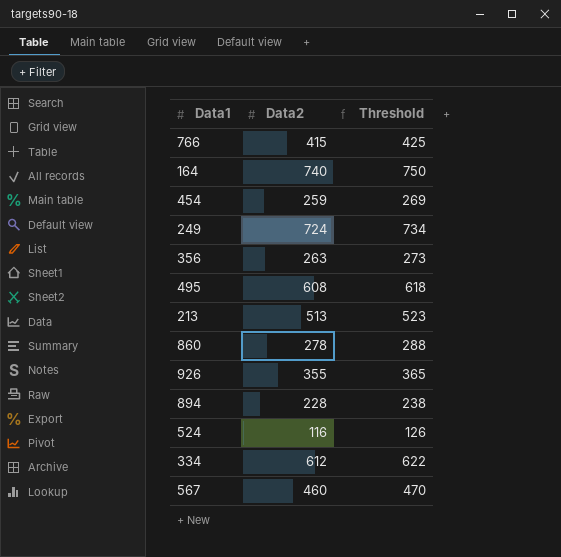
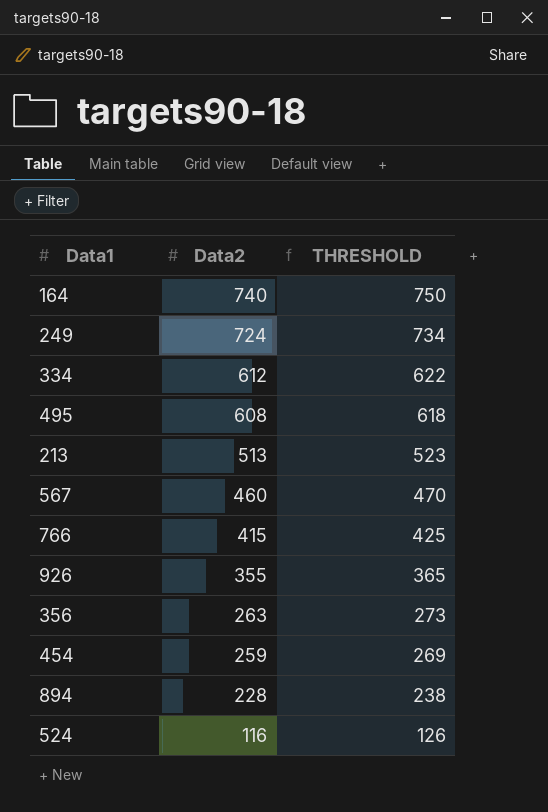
row order: none -> Data2 descending
column name: Threshold -> THRESHOLD
row 860: 278 | 288 -> none

